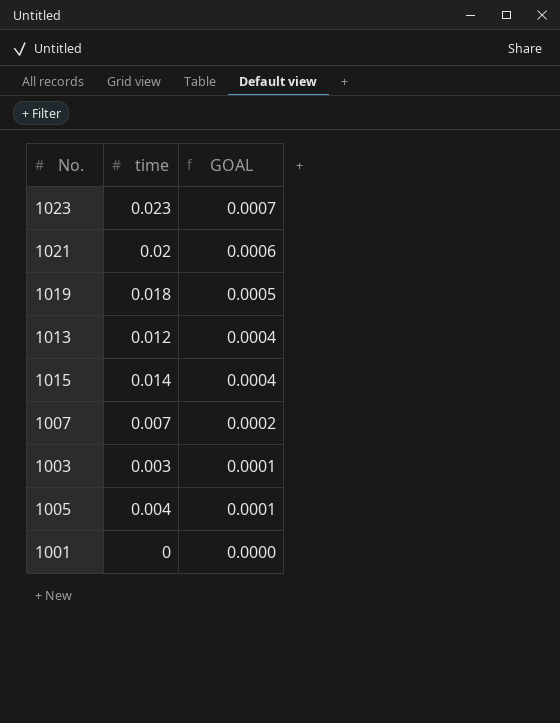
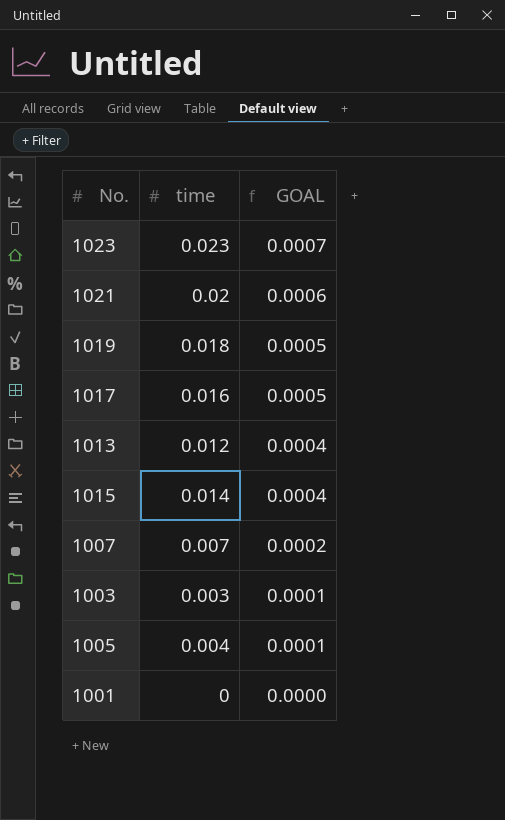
row 1017: none -> 0.016 | 0.0005

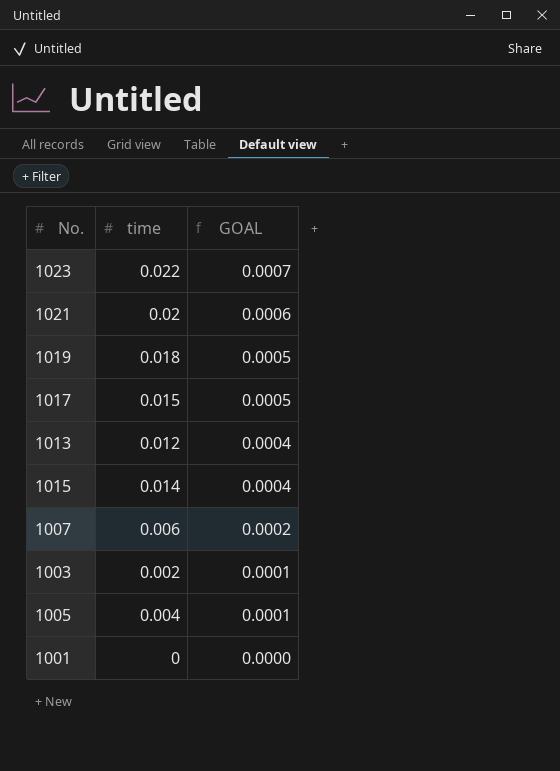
1023 | time: 0.023 -> 0.022
1017 | time: 0.016 -> 0.015
1007 | time: 0.007 -> 0.006
1003 | time: 0.003 -> 0.002

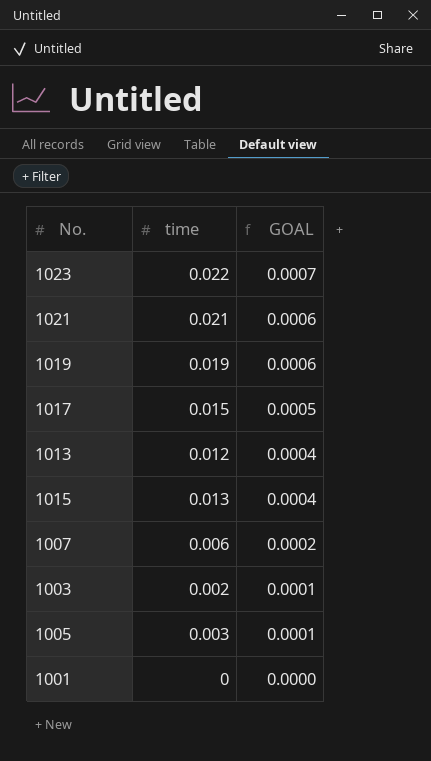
1021 | time: 0.02 -> 0.021
1019 | time: 0.018 -> 0.019
1019 | GOAL: 0.0005 -> 0.0006
1015 | time: 0.014 -> 0.013
1005 | time: 0.004 -> 0.003

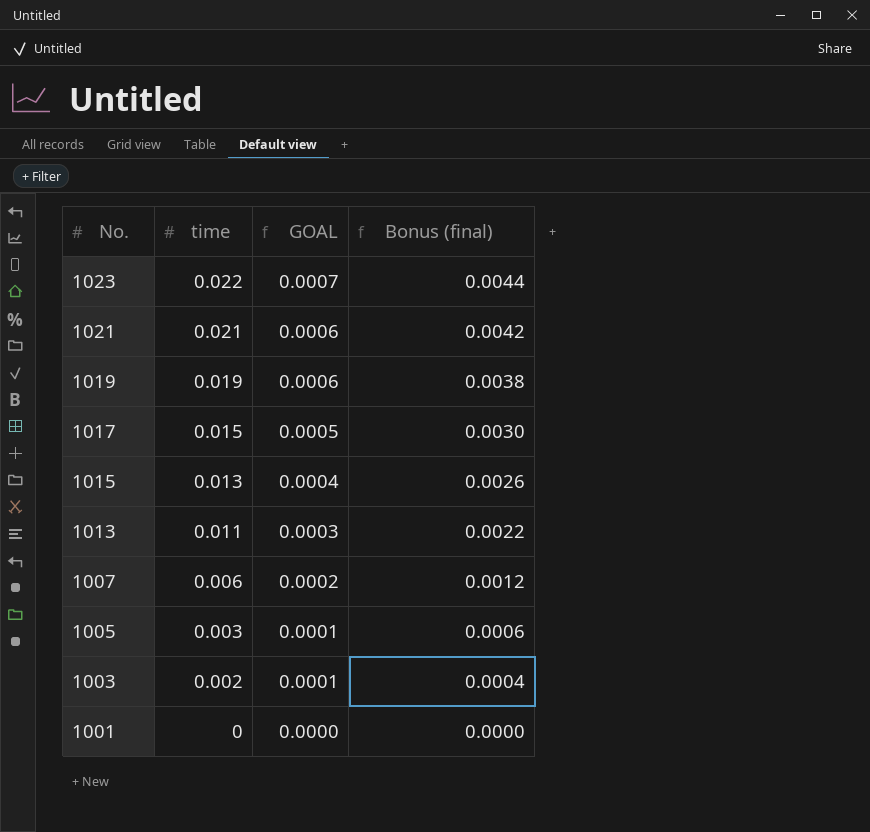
row order: GOAL descending -> No. descending
column Bonus (final) | formula: none -> [time] * 0.2
1013 | time: 0.012 -> 0.011
1013 | GOAL: 0.0004 -> 0.0003

